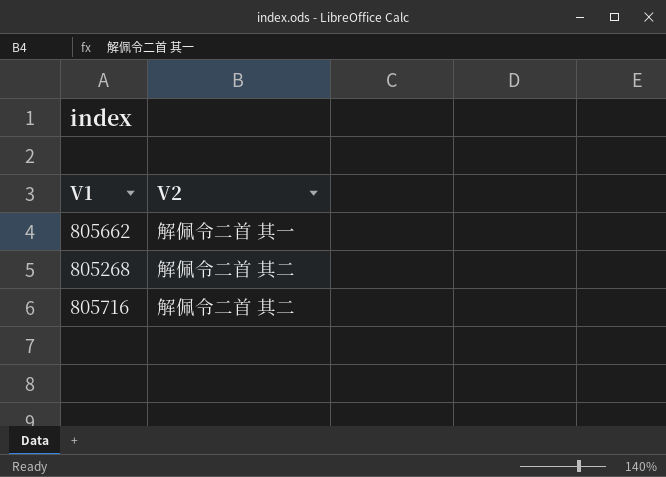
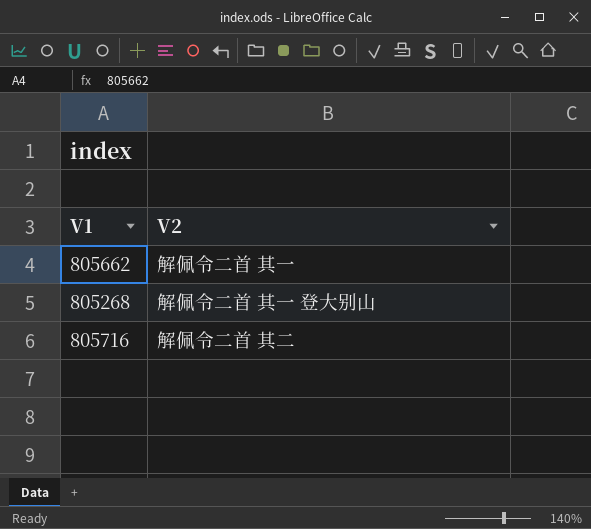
805268 | V2: 解佩令二首 其二 -> 解佩令二首 其一 登大别山

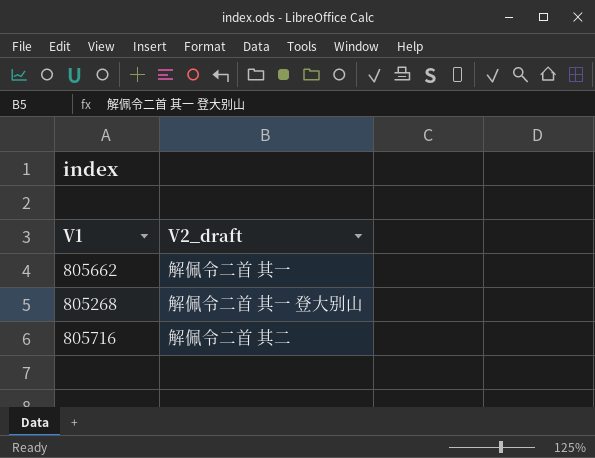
column name: V2 -> V2_draft

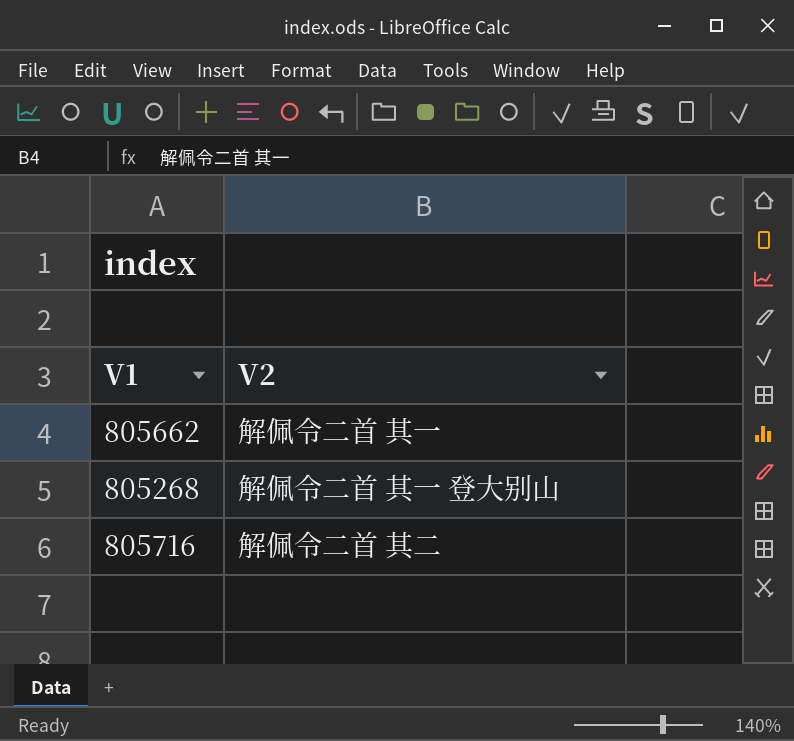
column name: V2_draft -> V2

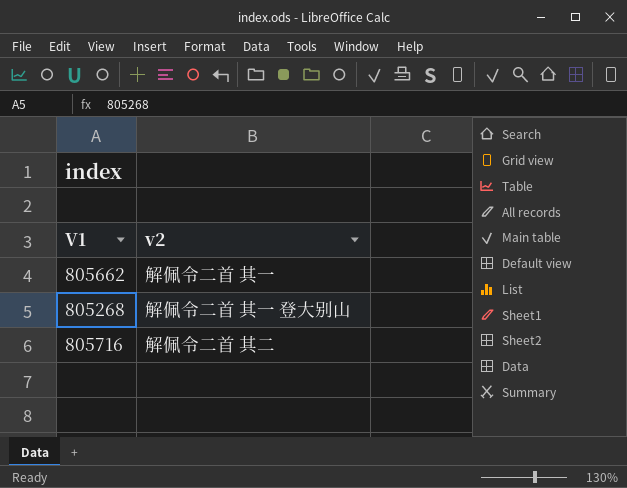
column name: V2 -> v2

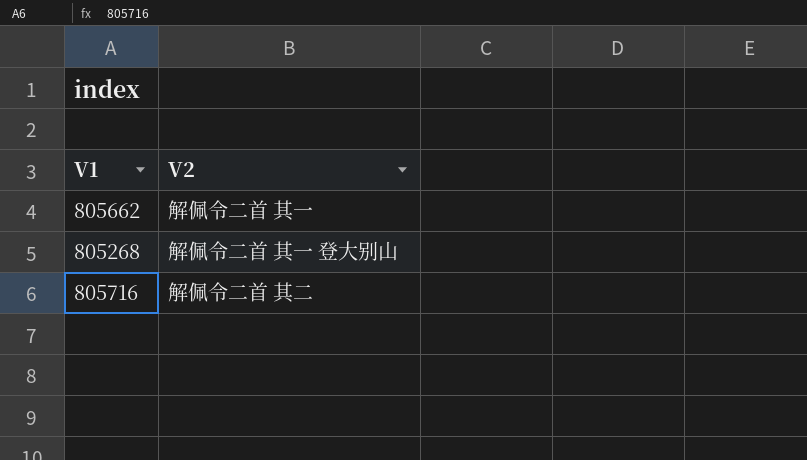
column name: v2 -> V2

